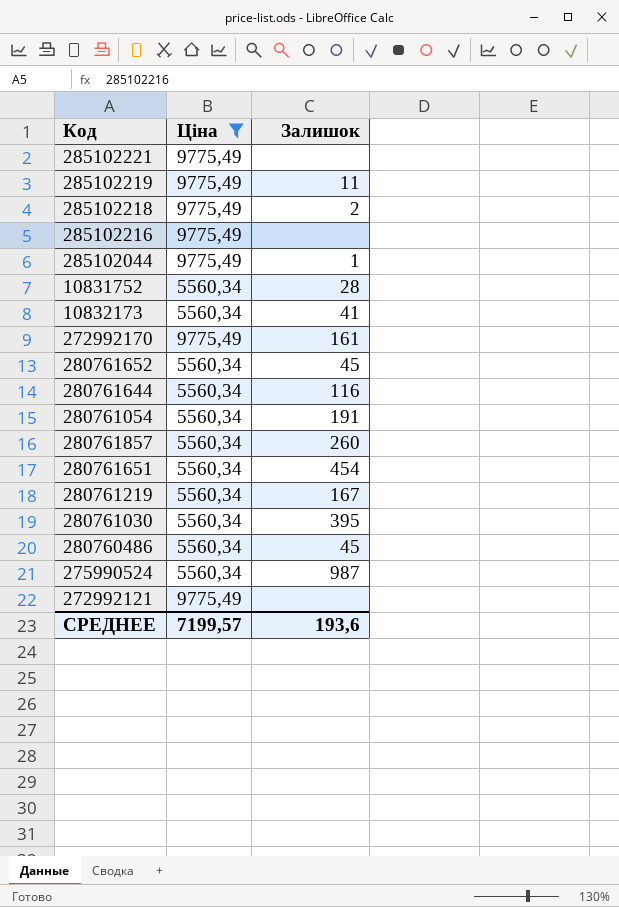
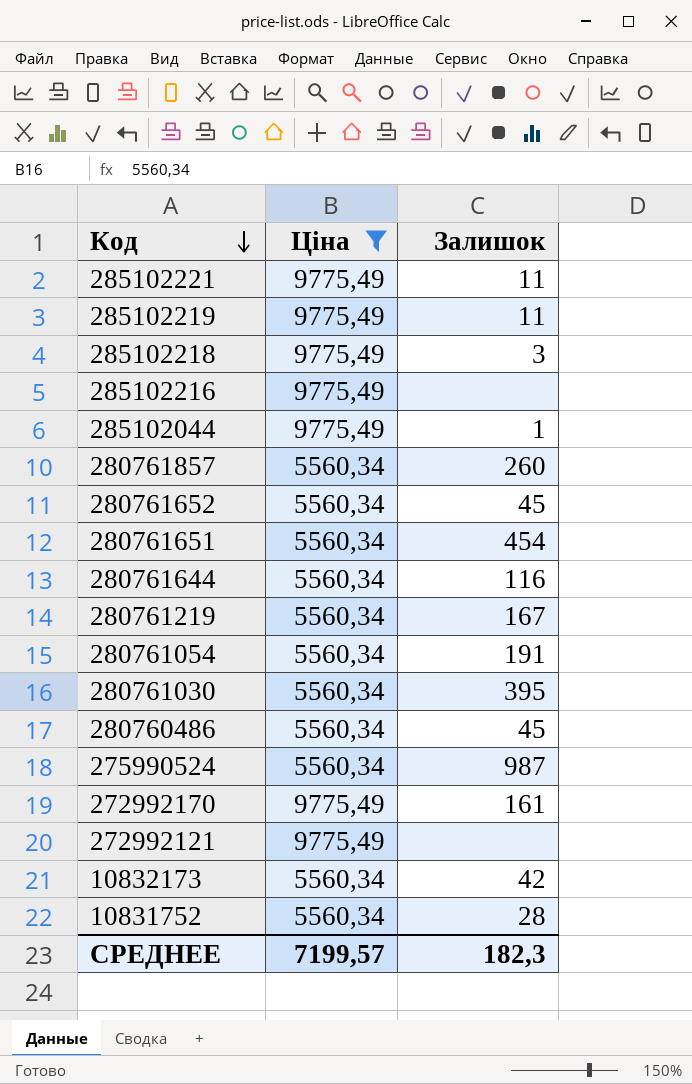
row order: none -> Код descending
285102221 | Залишок: none -> 11
285102218 | Залишок: 2 -> 3
10832173 | Залишок: 41 -> 42
СРЕДНЕЕ | Залишок: 193,6 -> 182,3

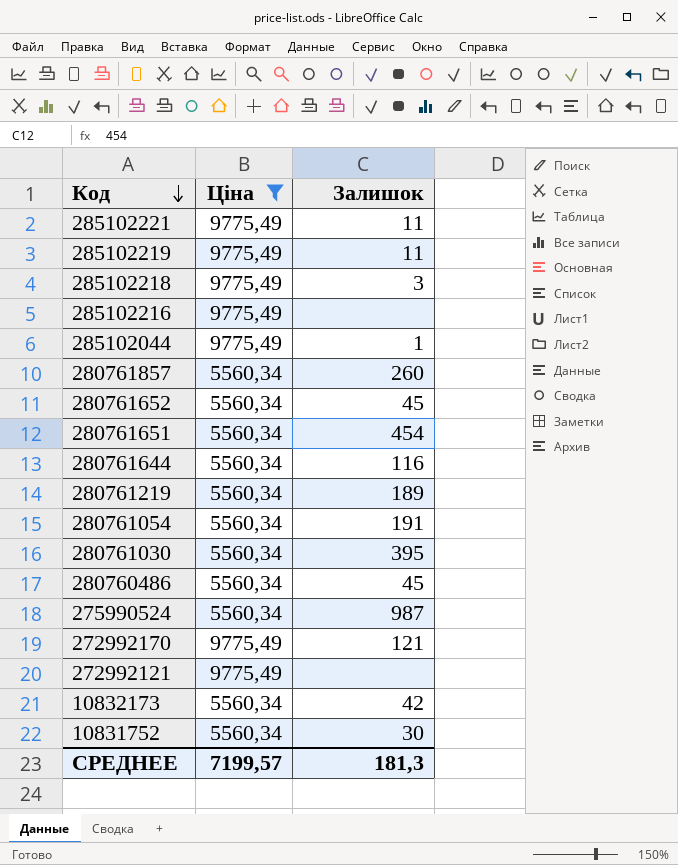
280761219 | Залишок: 167 -> 189
272992170 | Залишок: 161 -> 121
10831752 | Залишок: 28 -> 30
СРЕДНЕЕ | Залишок: 182,3 -> 181,3

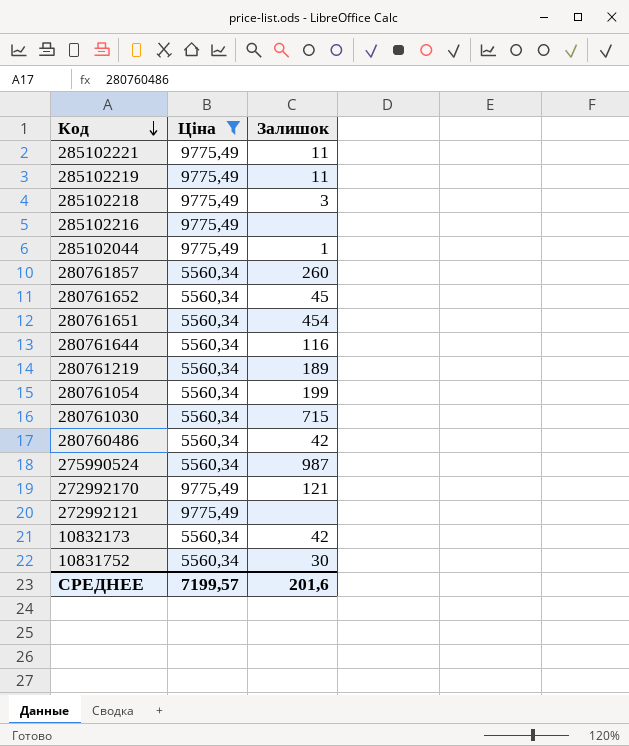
280761054 | Залишок: 191 -> 199
280761030 | Залишок: 395 -> 715
280760486 | Залишок: 45 -> 42
СРЕДНЕЕ | Залишок: 181,3 -> 201,6

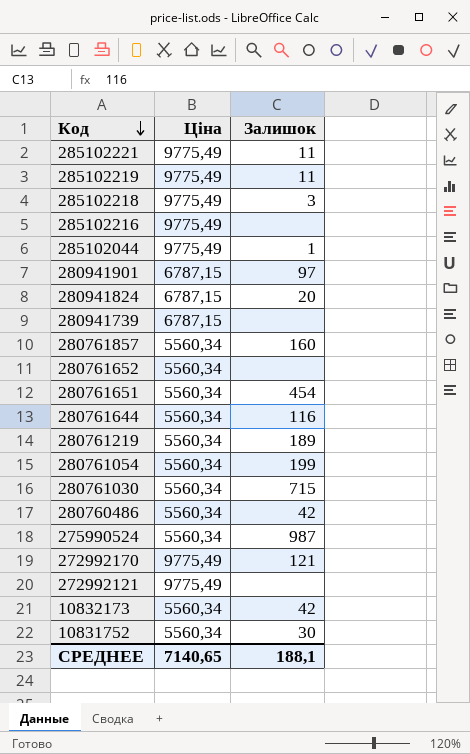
filter: Ціна != 6787,15 -> none
280761857 | Залишок: 260 -> 160
280761652 | Залишок: 45 -> none
СРЕДНЕЕ | Ціна: 7199,57 -> 7140,65
СРЕДНЕЕ | Залишок: 201,6 -> 188,1

